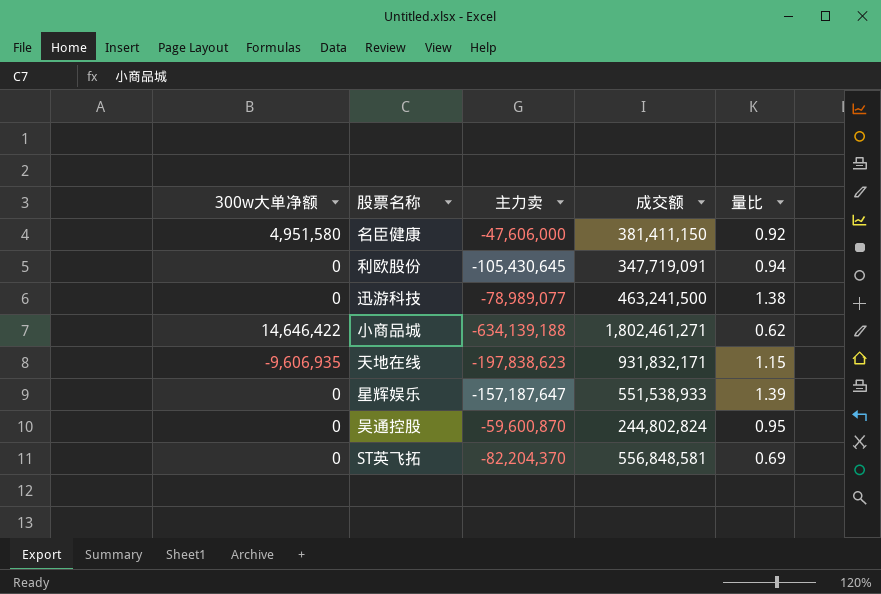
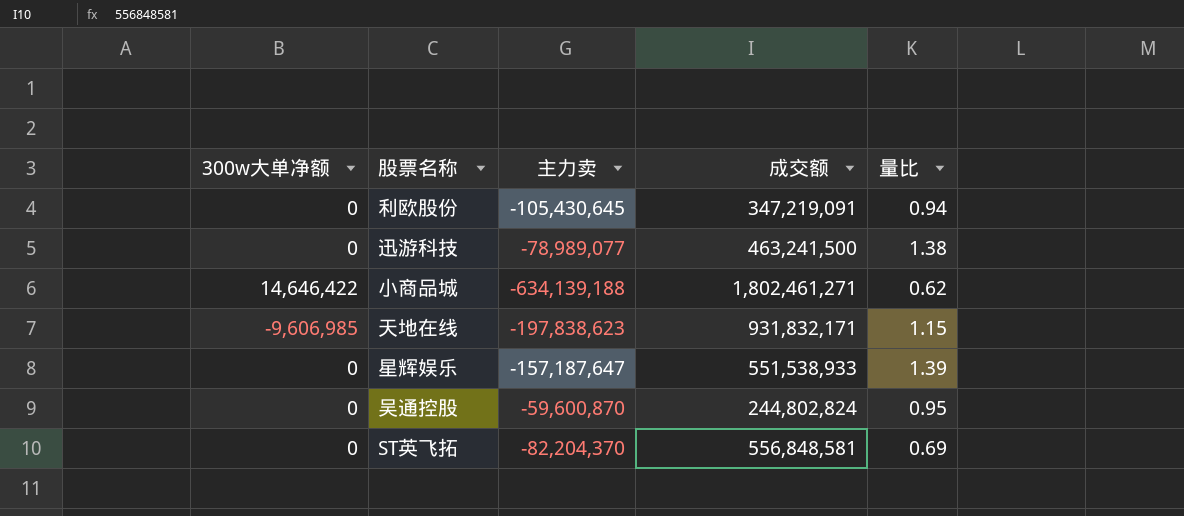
row 名臣健康: 4,951,580 | -47,606,000 | 381,411,150 | 0.92 -> none
利欧股份 | 成交额: 347,719,091 -> 347,219,091
天地在线 | 300w大单净额: -9,606,935 -> -9,606,985

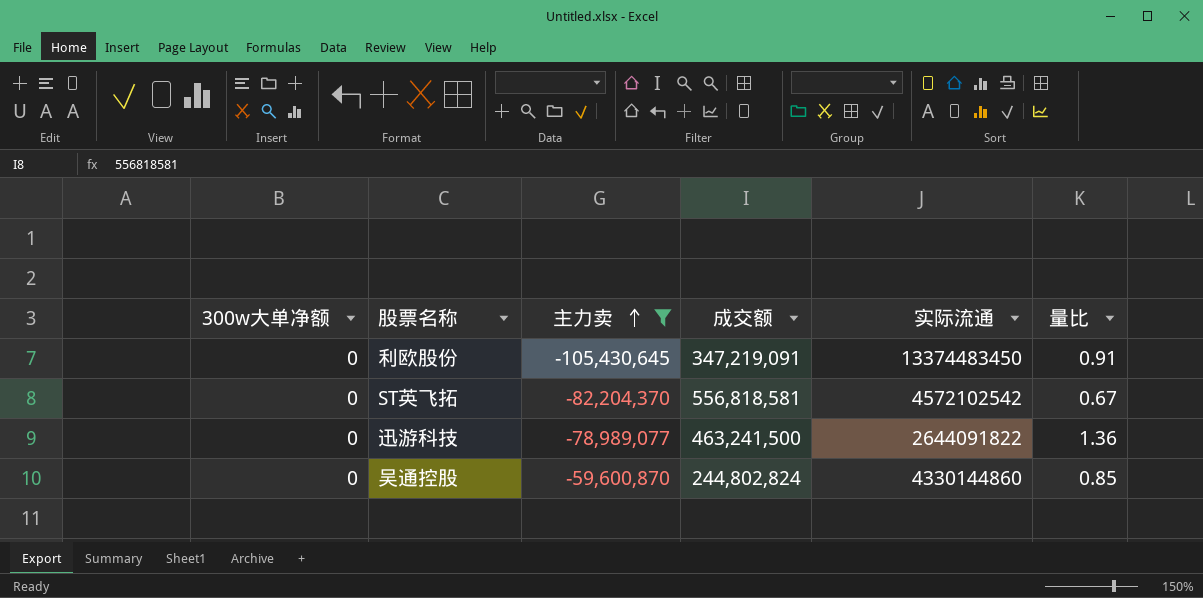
filter: none -> 主力卖 >= -105,430,645
row order: none -> 主力卖 ascending
column 实际流通 | position: none -> 5
利欧股份 | 量比: 0.94 -> 0.91
ST英飞拓 | 成交额: 556,848,581 -> 556,818,581
ST英飞拓 | 量比: 0.69 -> 0.67
迅游科技 | 量比: 1.38 -> 1.36
吴通控股 | 量比: 0.95 -> 0.85

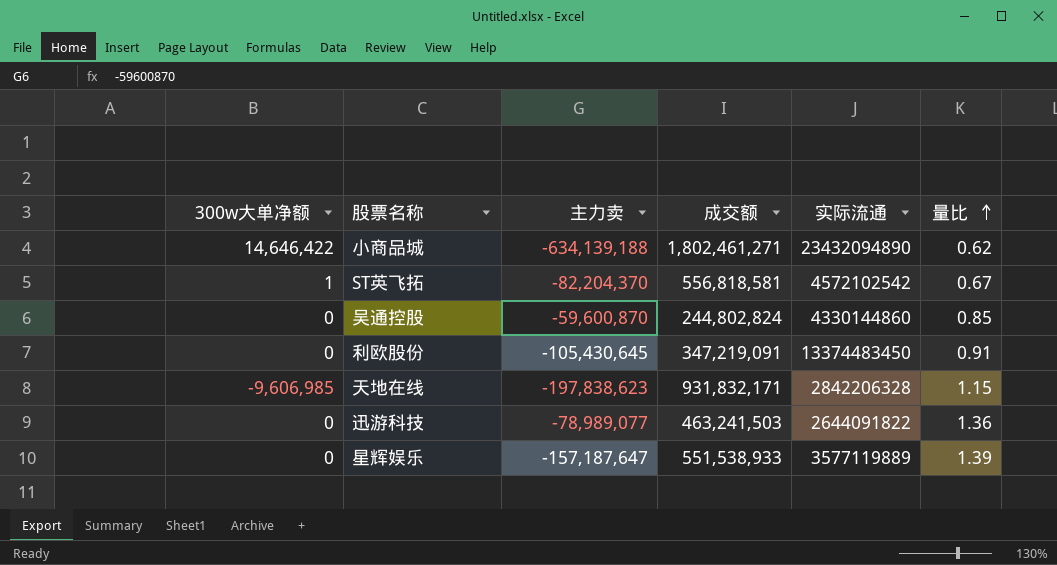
filter: 主力卖 >= -105,430,645 -> none
row order: 主力卖 ascending -> 量比 ascending
ST英飞拓 | 300w大单净额: 0 -> 1
迅游科技 | 成交额: 463,241,500 -> 463,241,503

